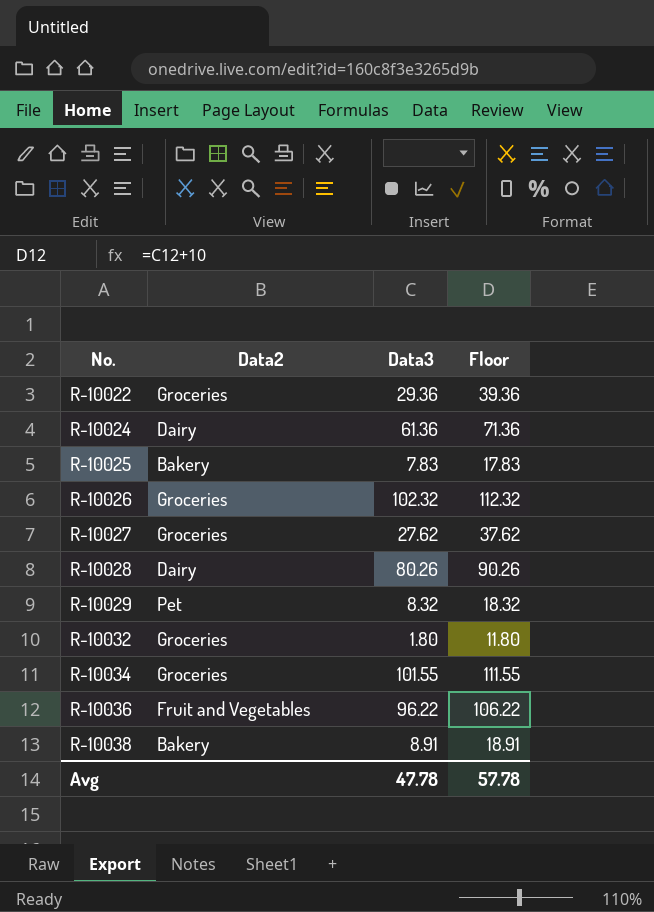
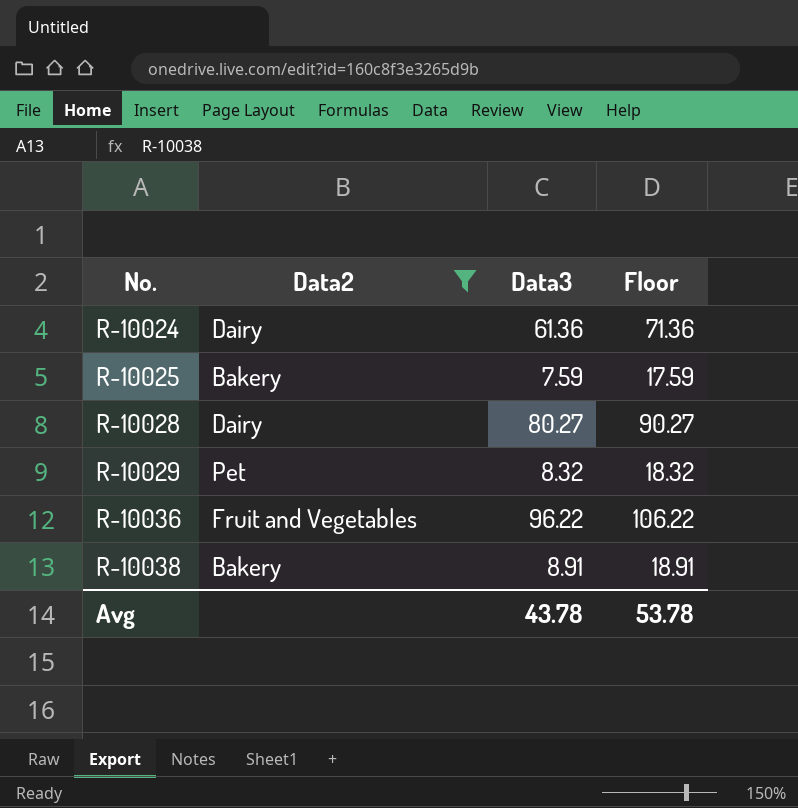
filter: none -> Data2 != Groceries
R-10025 | Data3: 7.83 -> 7.59
R-10025 | Floor: 17.83 -> 17.59
R-10028 | Data3: 80.26 -> 80.27
R-10028 | Floor: 90.26 -> 90.27
Avg | Data3: 47.78 -> 43.78
Avg | Floor: 57.78 -> 53.78

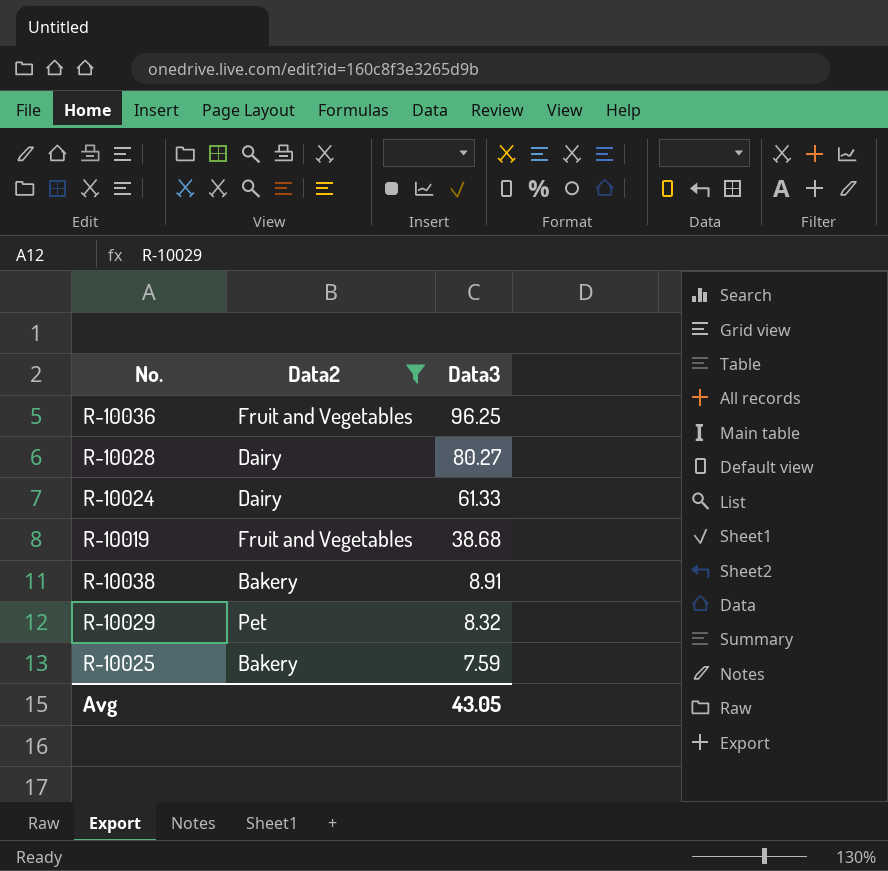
row order: No. ascending -> Data3 descending
column Floor | formula: [Data3] + 10 -> none
R-10036 | Data3: 96.22 -> 96.25
R-10024 | Data3: 61.36 -> 61.33
row R-10019: none -> Fruit and Vegetables | 38.68
Avg | Data3: 43.78 -> 43.05

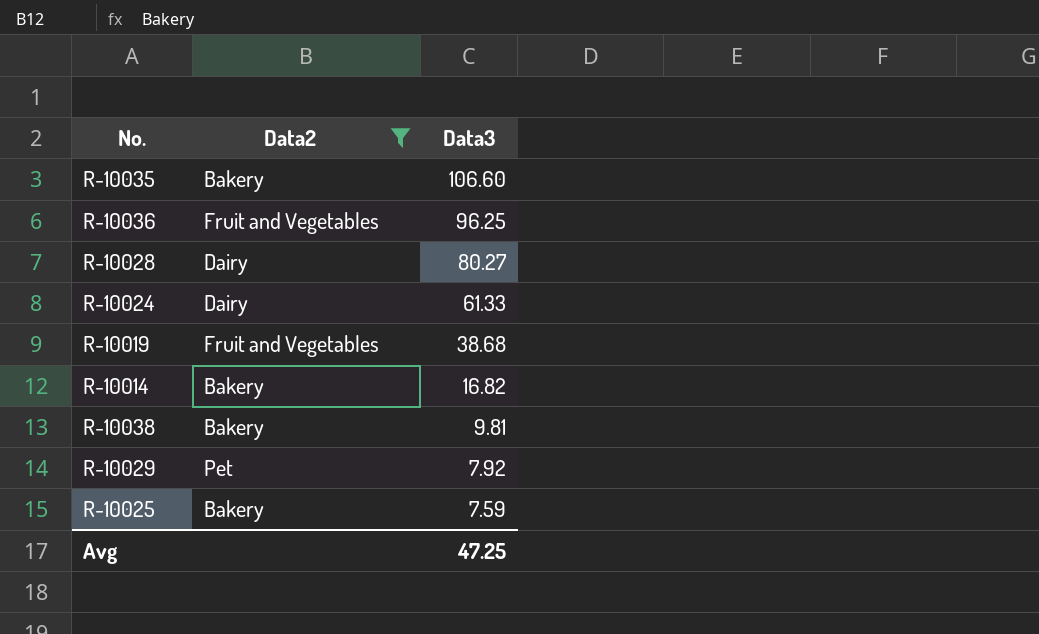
row R-10035: none -> Bakery | 106.60
row R-10014: none -> Bakery | 16.82
R-10038 | Data3: 8.91 -> 9.81
R-10029 | Data3: 8.32 -> 7.92
Avg | Data3: 43.05 -> 47.25

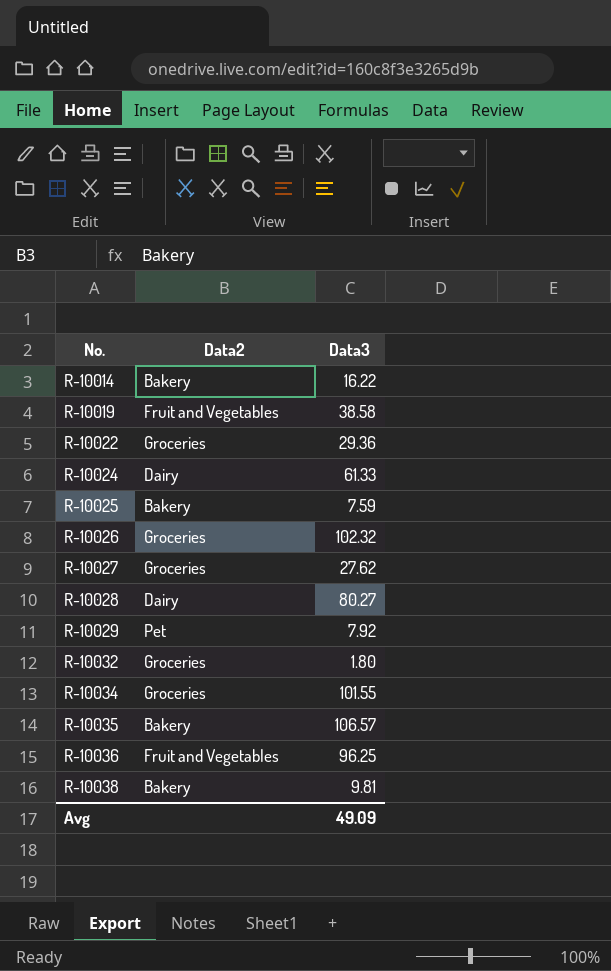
filter: Data2 != Groceries -> none
row order: Data3 descending -> No. ascending
R-10014 | Data3: 16.82 -> 16.22
R-10019 | Data3: 38.68 -> 38.58
R-10035 | Data3: 106.60 -> 106.57
Avg | Data3: 47.25 -> 49.09

